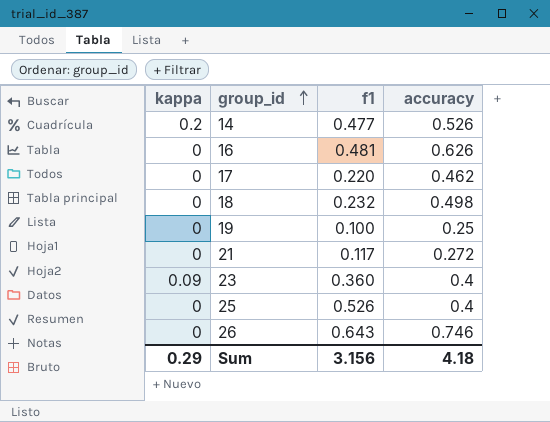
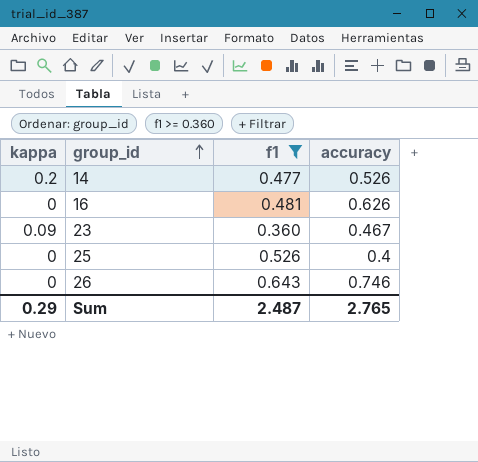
filter: none -> f1 >= 0.360
23 | accuracy: 0.4 -> 0.467
Sum | f1: 3.156 -> 2.487
Sum | accuracy: 4.18 -> 2.765

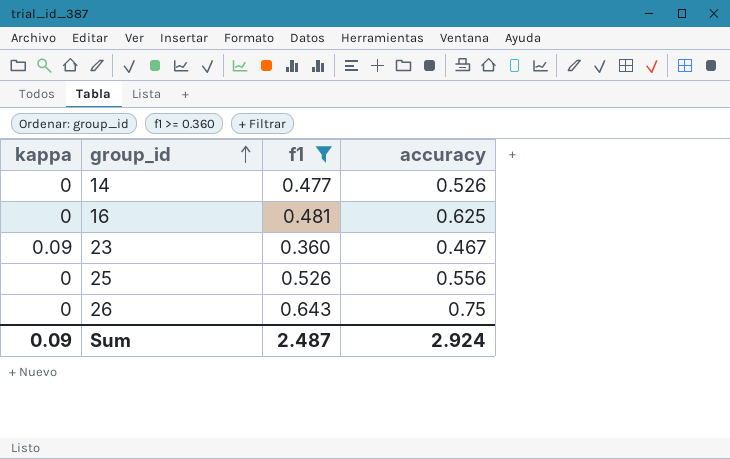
14 | kappa: 0.2 -> 0
16 | accuracy: 0.626 -> 0.625
25 | accuracy: 0.4 -> 0.556
26 | accuracy: 0.746 -> 0.75
Sum | kappa: 0.29 -> 0.09
Sum | accuracy: 2.765 -> 2.924

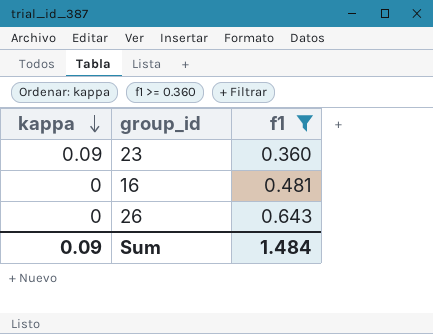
row order: group_id ascending -> kappa descending
column accuracy | position: 4 -> none
row 14: 0 | 0.477 | 0.526 -> none
row 25: 0 | 0.526 | 0.556 -> none
Sum | f1: 2.487 -> 1.484

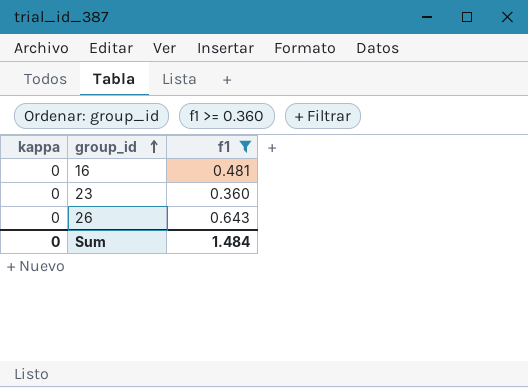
row order: kappa descending -> group_id ascending
23 | kappa: 0.09 -> 0
Sum | kappa: 0.09 -> 0

